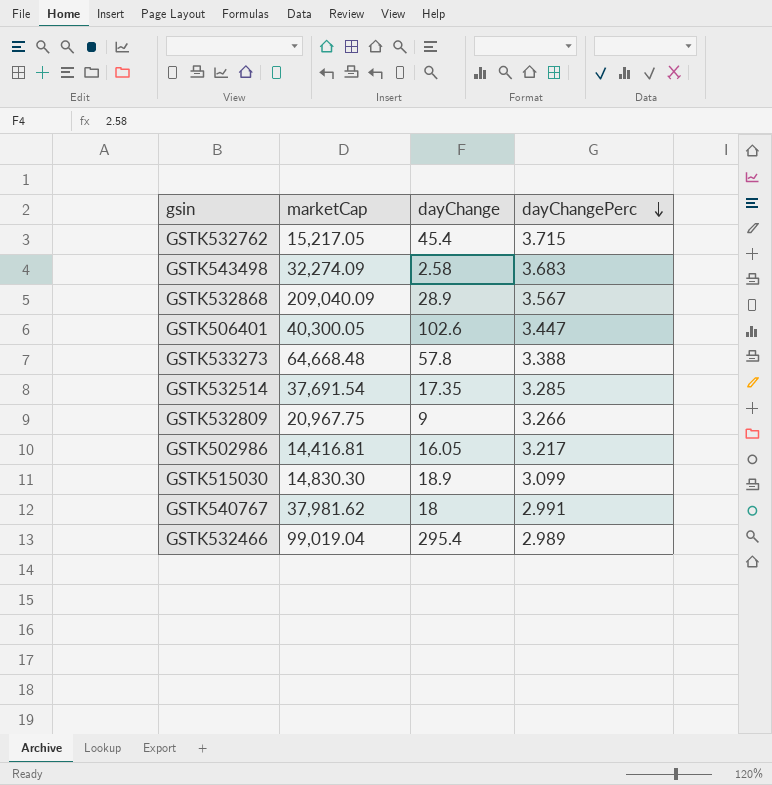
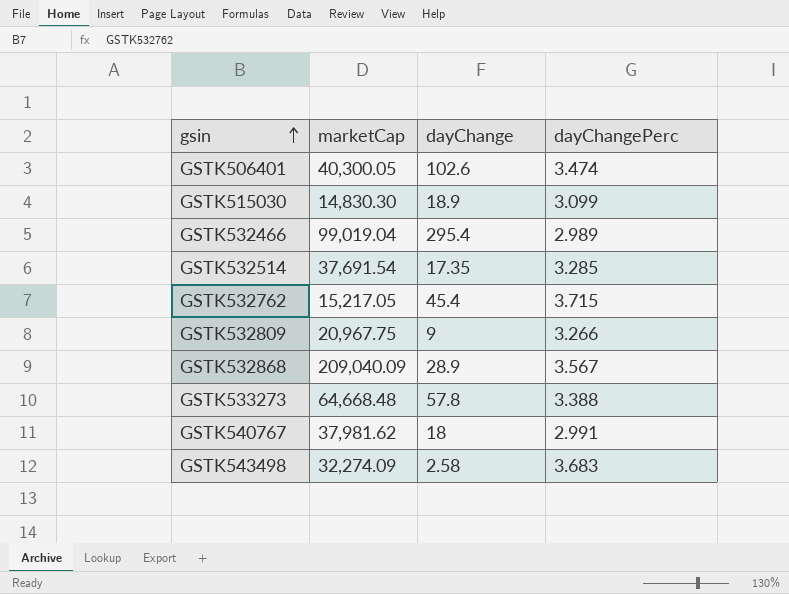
row order: dayChangePerc descending -> gsin ascending
row GSTK502986: 14,416.81 | 16.05 | 3.217 -> none
GSTK506401 | dayChangePerc: 3.447 -> 3.474

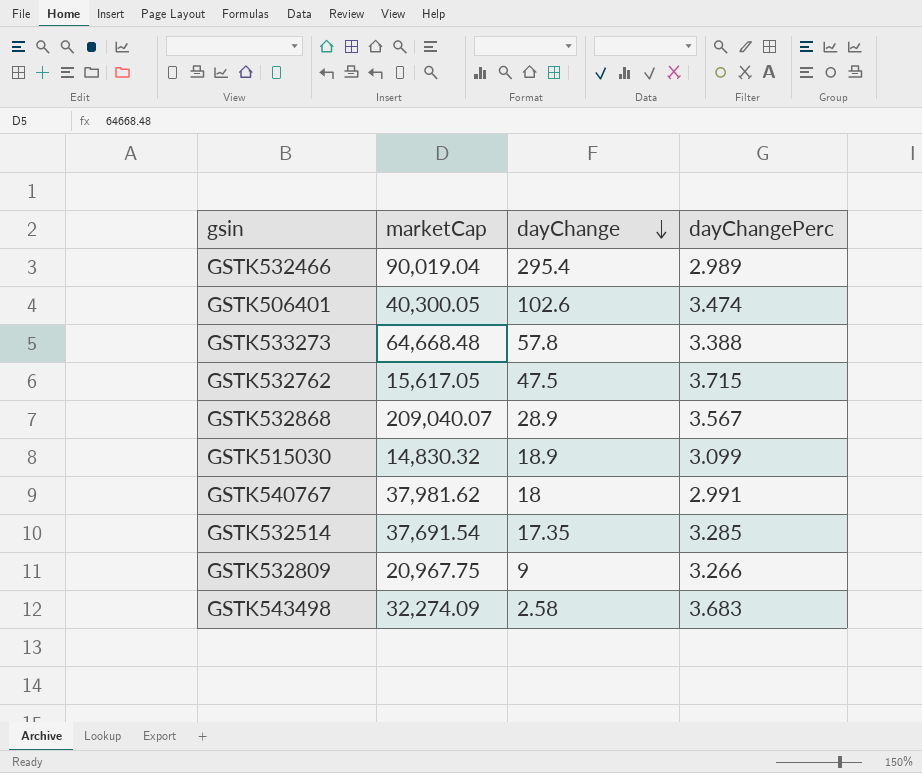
row order: gsin ascending -> dayChange descending
GSTK532466 | marketCap: 99,019.04 -> 90,019.04
GSTK532762 | marketCap: 15,217.05 -> 15,617.05
GSTK532762 | dayChange: 45.4 -> 47.5
GSTK532868 | marketCap: 209,040.09 -> 209,040.07
GSTK515030 | marketCap: 14,830.30 -> 14,830.32

